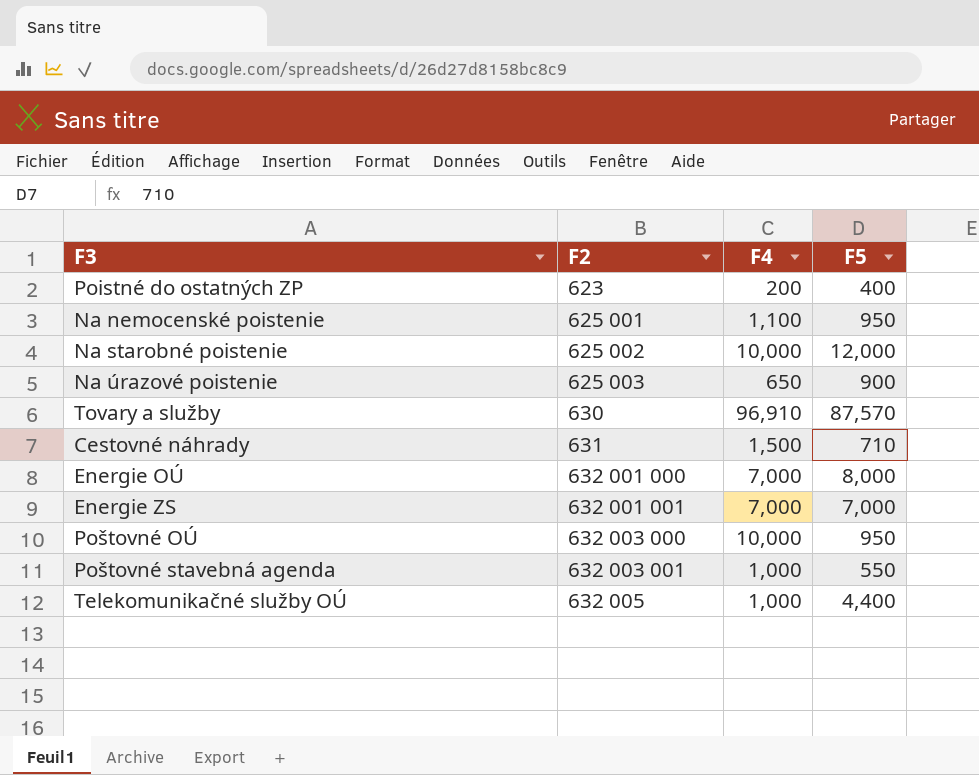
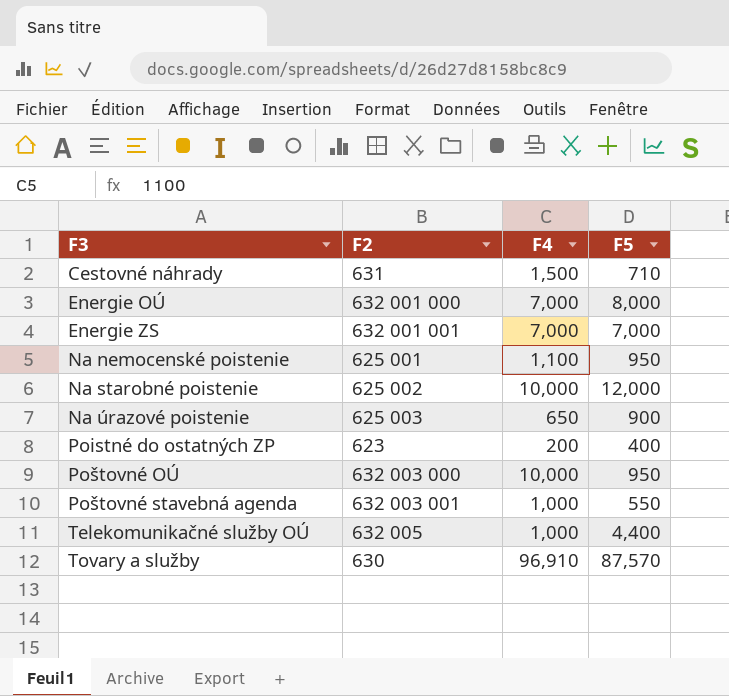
row order: F2 ascending -> F3 ascending

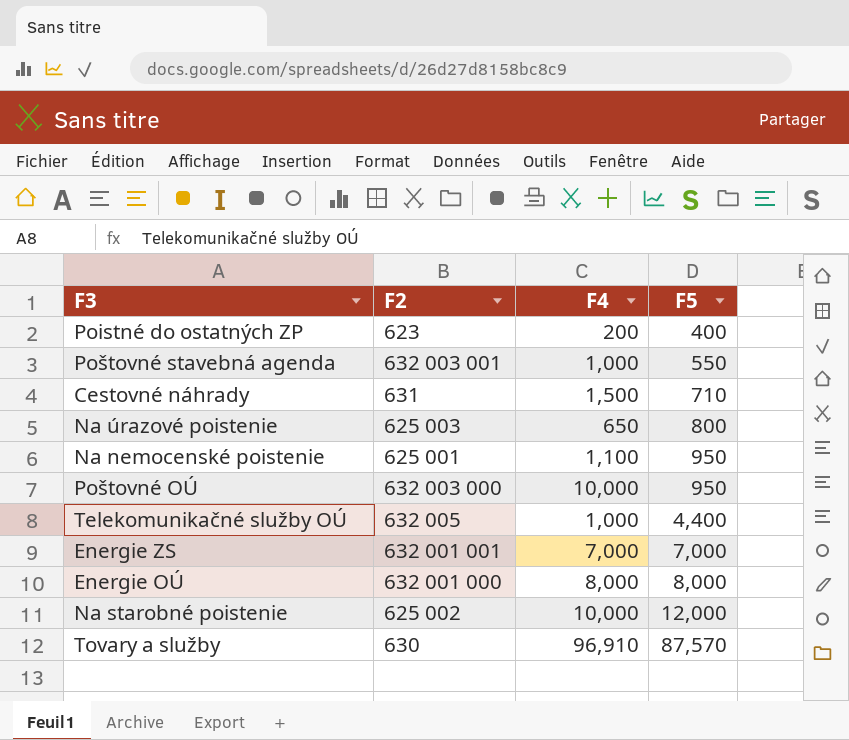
row order: F3 ascending -> F5 ascending
Na úrazové poistenie | F5: 900 -> 800
Energie OÚ | F4: 7,000 -> 8,000

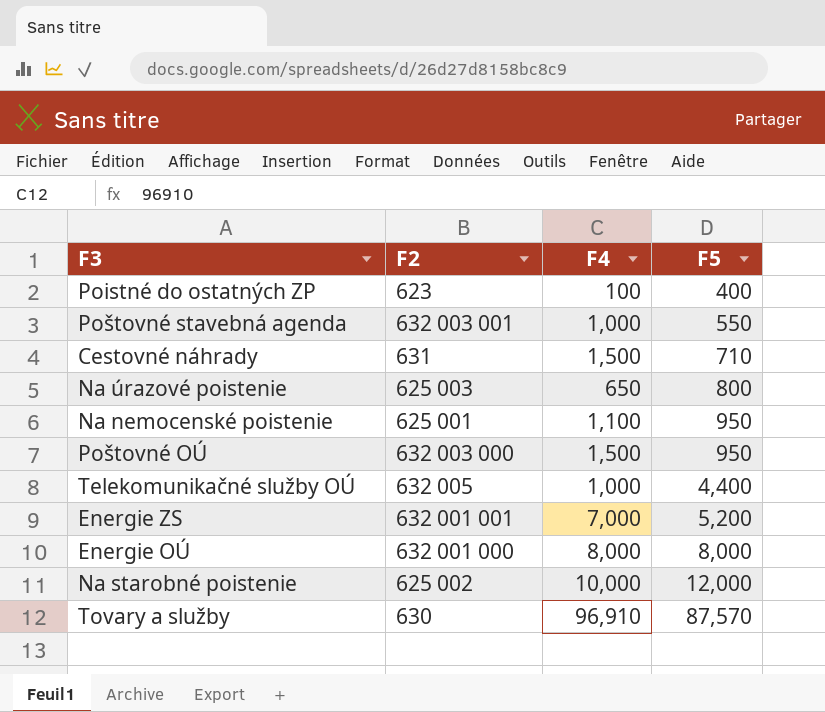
Poistné do ostatných ZP | F4: 200 -> 100
Poštovné OÚ | F4: 10,000 -> 1,500
Energie ZS | F5: 7,000 -> 5,200

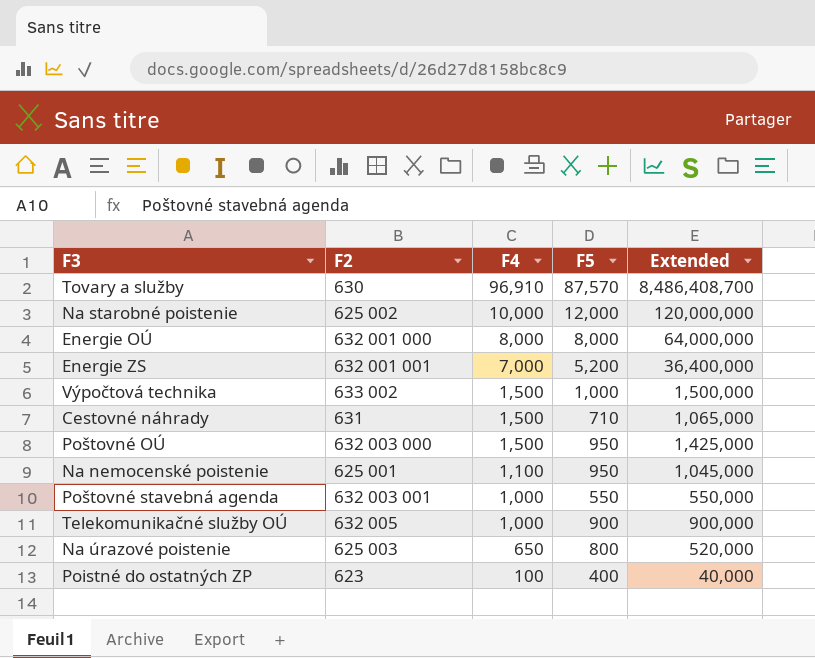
row order: F5 ascending -> F4 descending
column Extended | formula: none -> [F4] * [F5]
row Výpočtová technika: none -> 633 002 | 1,500 | 1,000 | 1,500,000
Telekomunikačné služby OÚ | F5: 4,400 -> 900

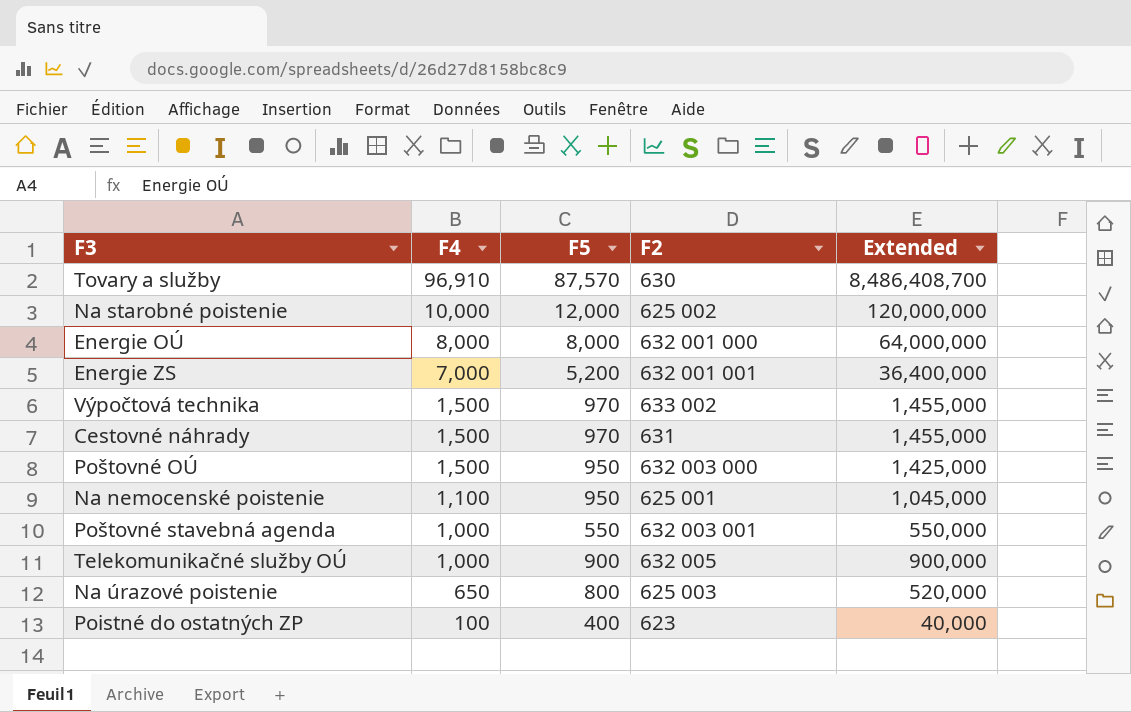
column F2 | position: 2 -> 4
Výpočtová technika | F5: 1,000 -> 970
Výpočtová technika | Extended: 1,500,000 -> 1,455,000
Cestovné náhrady | F5: 710 -> 970
Cestovné náhrady | Extended: 1,065,000 -> 1,455,000

